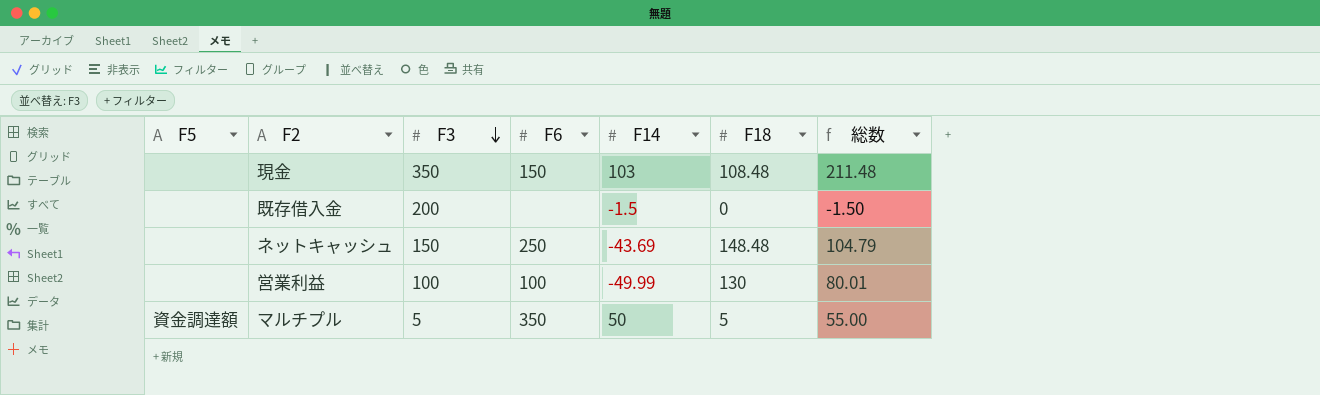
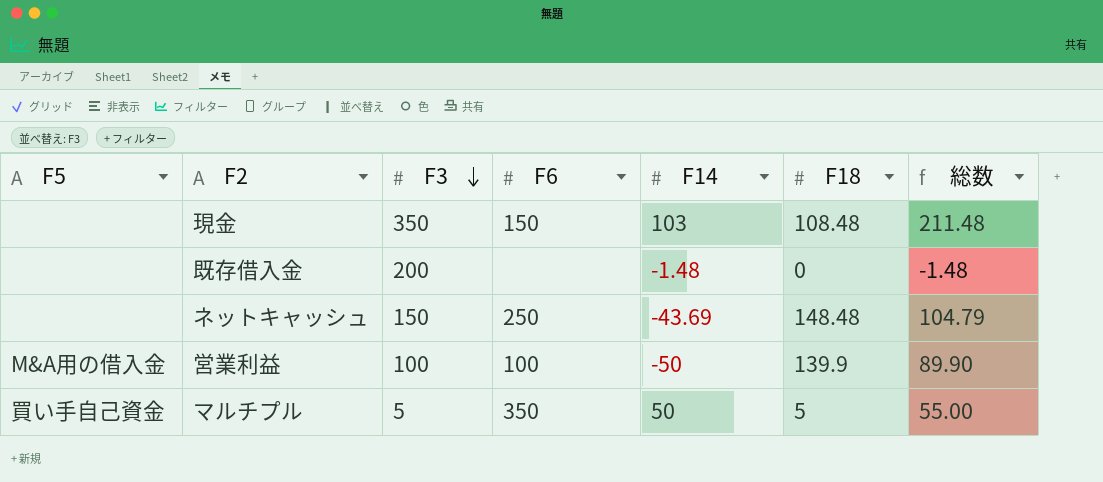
既存借入金 | F14: -1.5 -> -1.48
既存借入金 | 総数: -1.50 -> -1.48
営業利益 | F5: none -> M&A用の借入金
営業利益 | F14: -49.99 -> -50
営業利益 | F18: 130 -> 139.9
営業利益 | 総数: 80.01 -> 89.90
マルチプル | F5: 資金調達額 -> 買い手自己資金

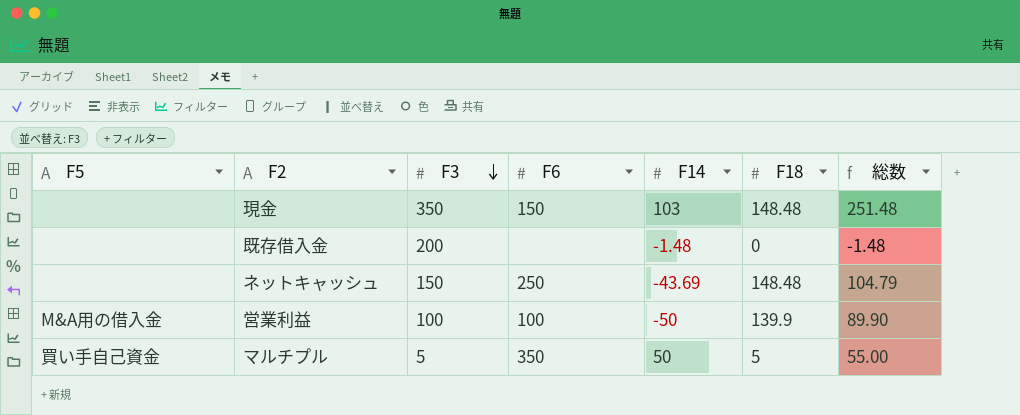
現金 | F18: 108.48 -> 148.48
現金 | 総数: 211.48 -> 251.48

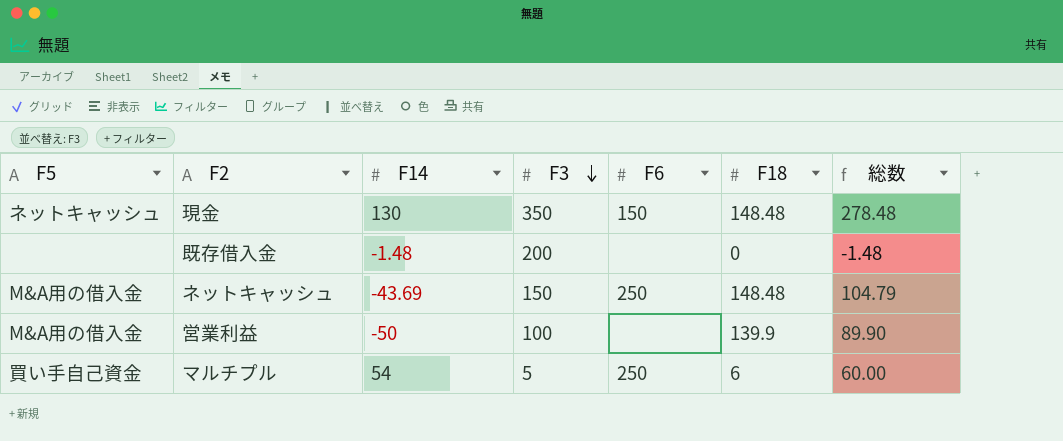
column F14 | position: 5 -> 3
現金 | F5: none -> ネットキャッシュ
現金 | F14: 103 -> 130
現金 | 総数: 251.48 -> 278.48
ネットキャッシュ | F5: none -> M&A用の借入金
営業利益 | F6: 100 -> none
マルチプル | F14: 50 -> 54
マルチプル | F6: 350 -> 250
マルチプル | F18: 5 -> 6
マルチプル | 総数: 55.00 -> 60.00

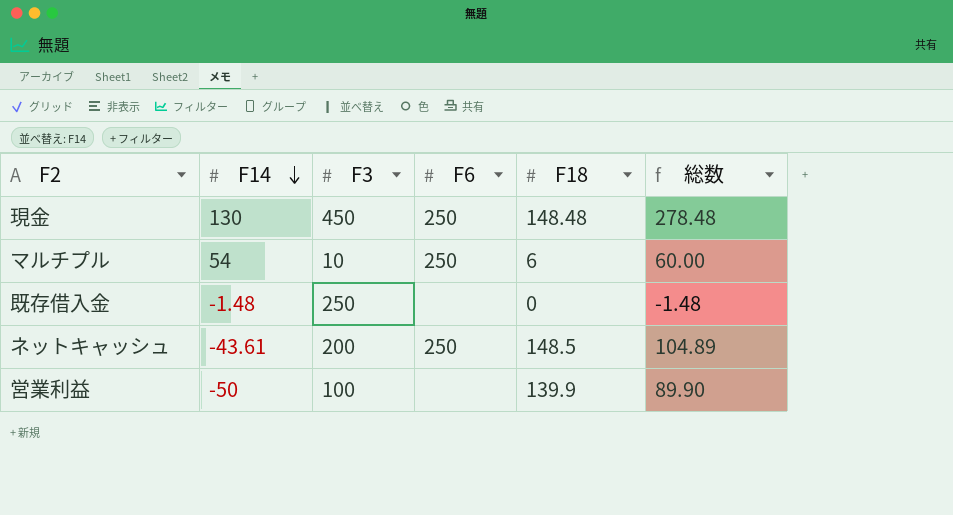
row order: F3 descending -> F14 descending
column F5 | position: 1 -> none
現金 | F3: 350 -> 450
現金 | F6: 150 -> 250
マルチプル | F3: 5 -> 10
既存借入金 | F3: 200 -> 250
ネットキャッシュ | F14: -43.69 -> -43.61
ネットキャッシュ | F3: 150 -> 200
ネットキャッシュ | F18: 148.48 -> 148.5
ネットキャッシュ | 総数: 104.79 -> 104.89

